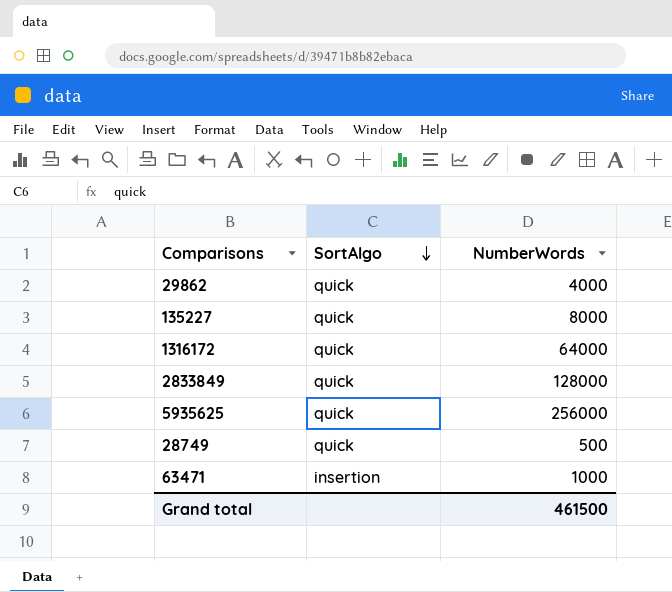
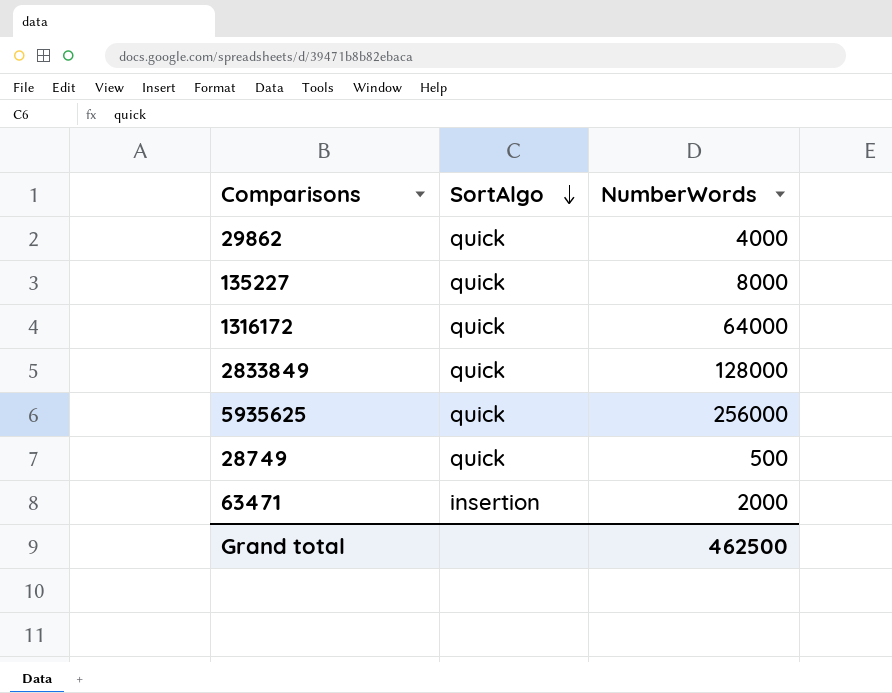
63471 | NumberWords: 1000 -> 2000
Grand total | NumberWords: 461500 -> 462500

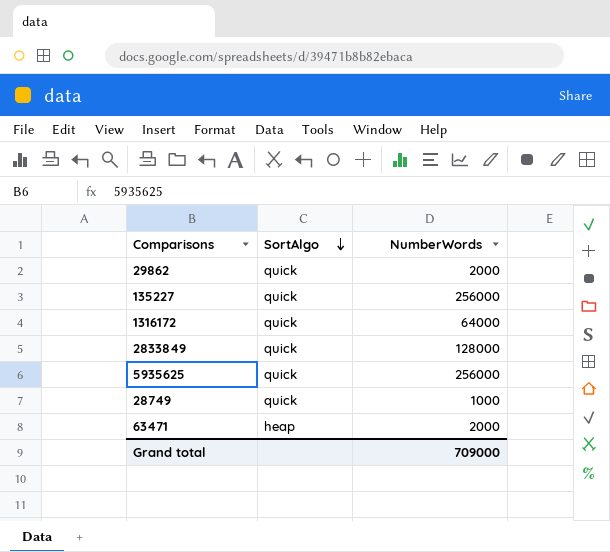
29862 | NumberWords: 4000 -> 2000
135227 | NumberWords: 8000 -> 256000
28749 | NumberWords: 500 -> 1000
63471 | SortAlgo: insertion -> heap
Grand total | NumberWords: 462500 -> 709000

